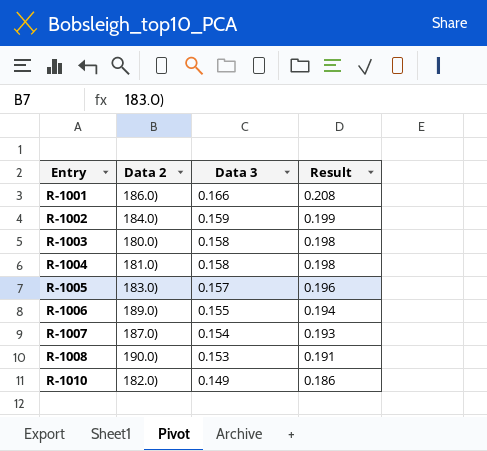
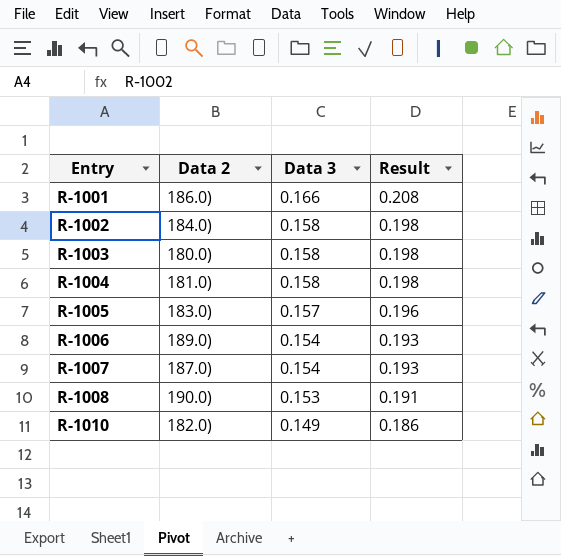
R-1002 | Data 3: 0.159 -> 0.158
R-1002 | Result: 0.199 -> 0.198
R-1006 | Data 3: 0.155 -> 0.154
R-1006 | Result: 0.194 -> 0.193

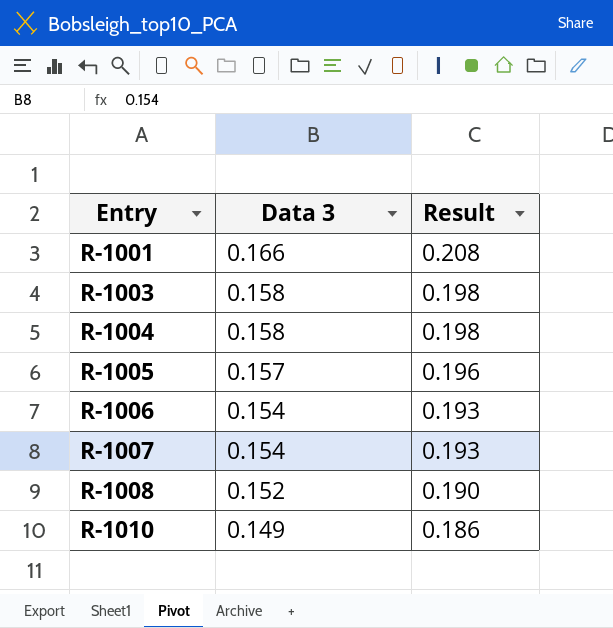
column Data 2 | position: 2 -> none
row R-1002: 184.0) | 0.158 | 0.198 -> none
R-1008 | Data 3: 0.153 -> 0.152
R-1008 | Result: 0.191 -> 0.190

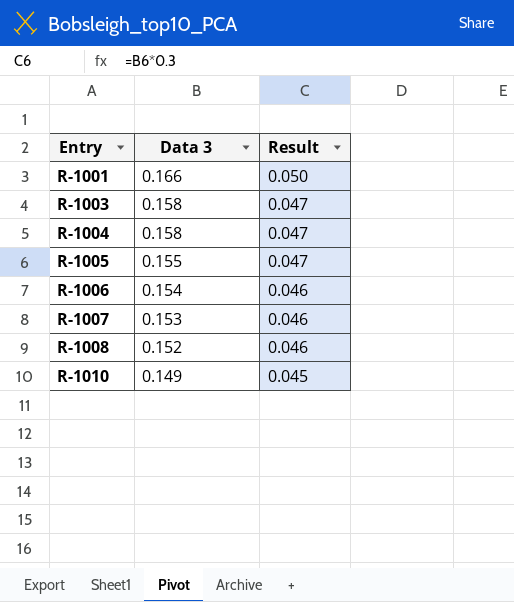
column Result | formula: [Data 3] * 1.25 -> [Data 3] * 0.3
R-1005 | Data 3: 0.157 -> 0.155
R-1007 | Data 3: 0.154 -> 0.153

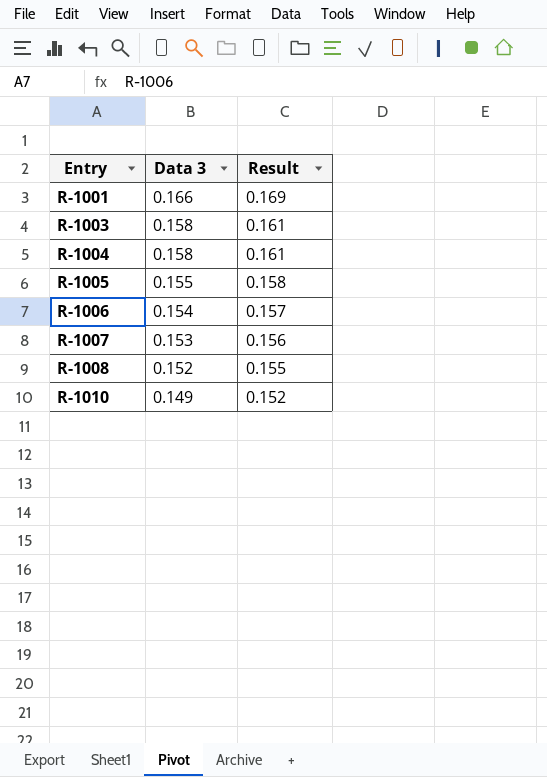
column Result | formula: [Data 3] * 0.3 -> [Data 3] * 1.02

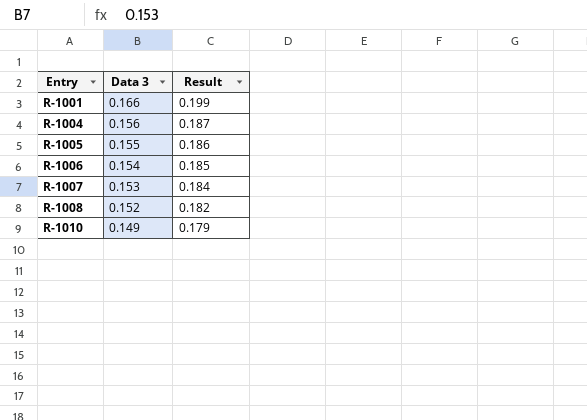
column Result | formula: [Data 3] * 1.02 -> [Data 3] * 1.2
row R-1003: 0.158 | 0.161 -> none
R-1004 | Data 3: 0.158 -> 0.156

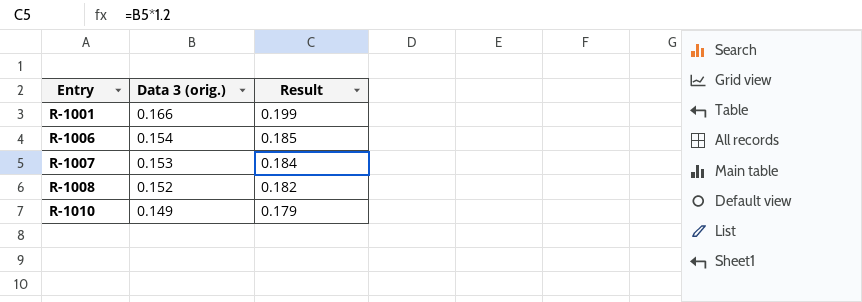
column name: Data 3 -> Data 3 (orig.)
row R-1004: 0.156 | 0.187 -> none
row R-1005: 0.155 | 0.186 -> none

